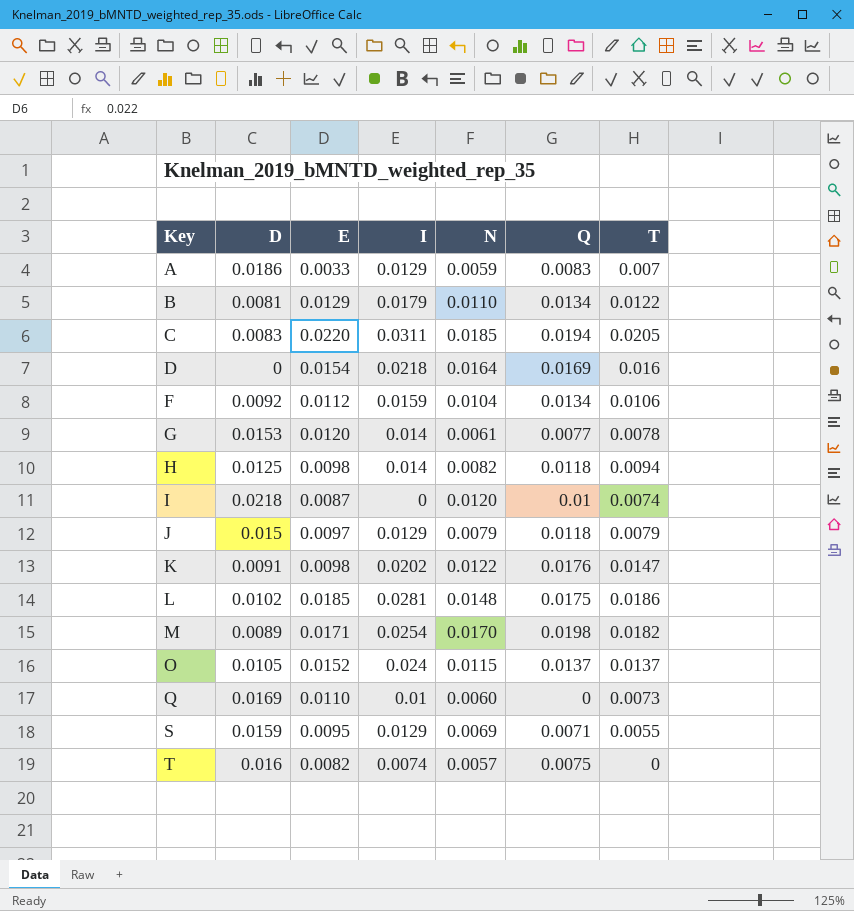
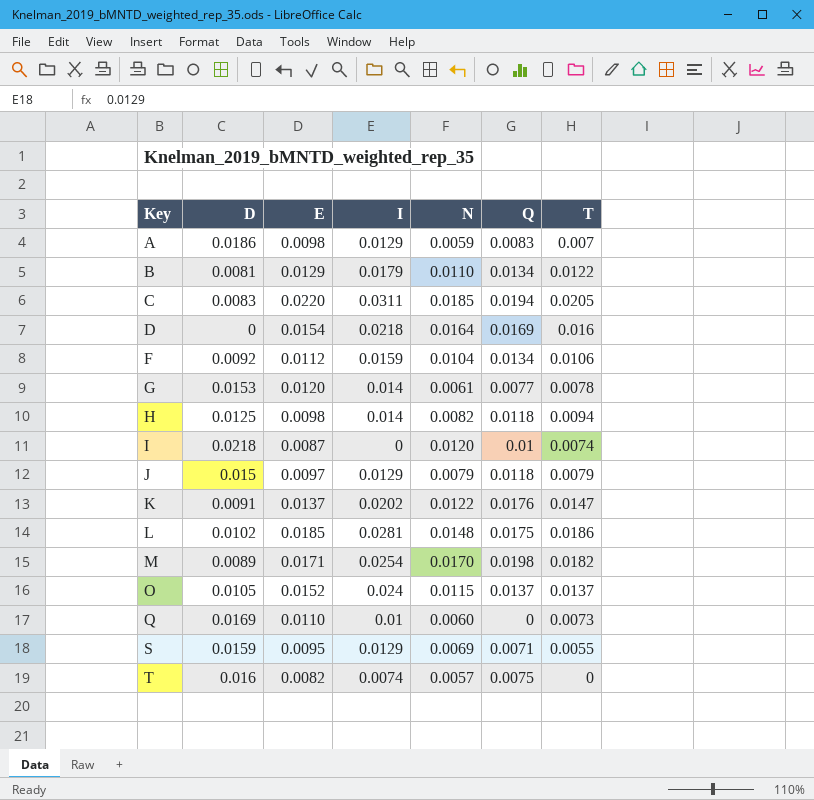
A | E: 0.0033 -> 0.0098
K | E: 0.0098 -> 0.0137

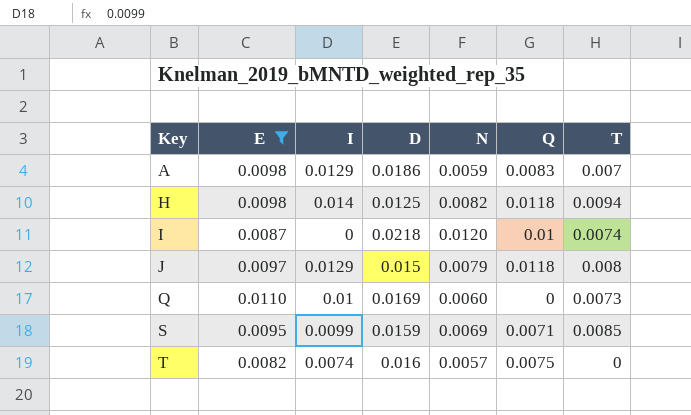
filter: none -> E <= 0.0110
column D | position: 2 -> 4
J | T: 0.0079 -> 0.008
S | I: 0.0129 -> 0.0099
S | T: 0.0055 -> 0.0085

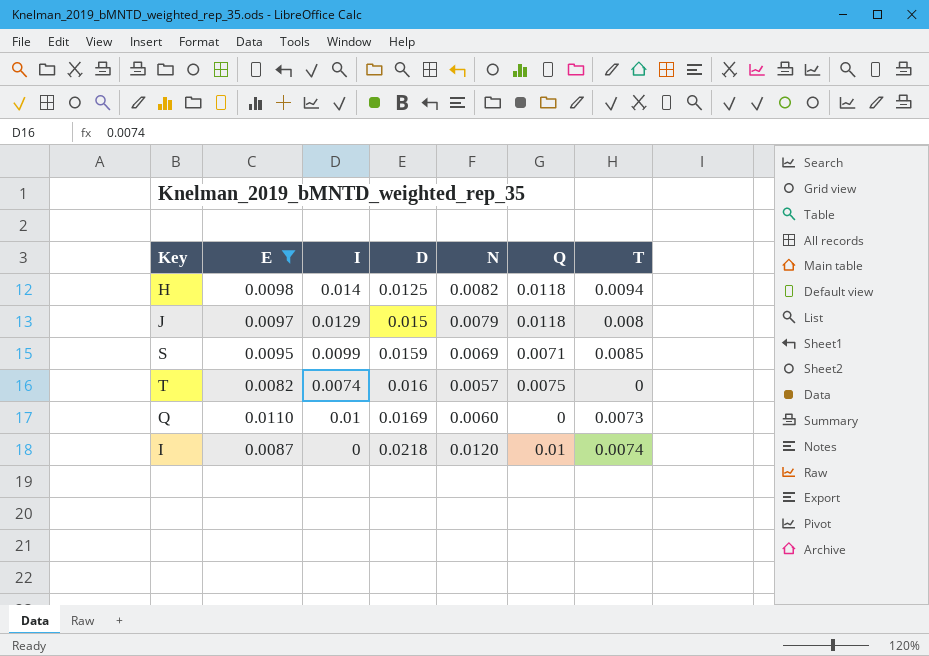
row order: Key ascending -> D ascending
row A: 0.0098 | 0.0129 | 0.0186 | 0.0059 | 0.0083 | 0.007 -> none

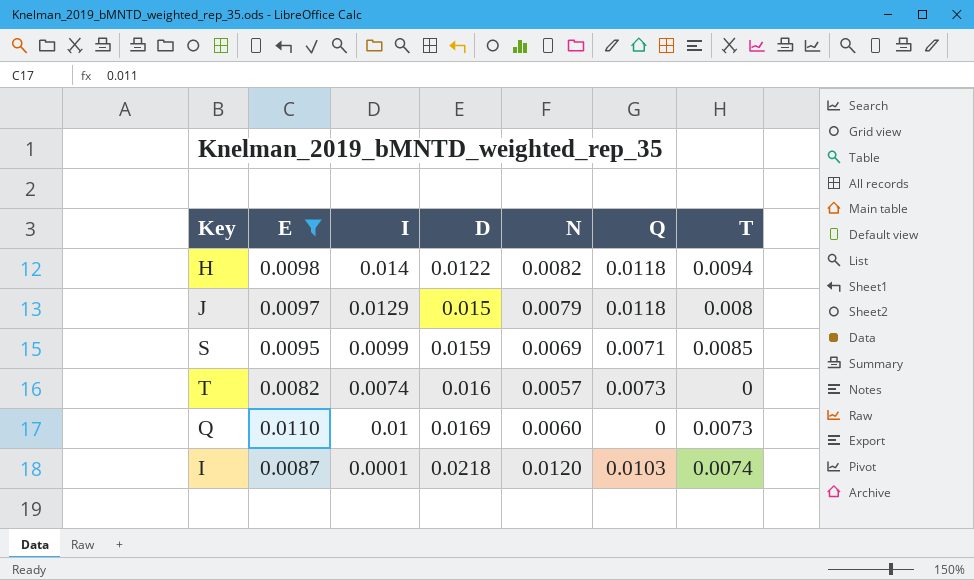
H | D: 0.0125 -> 0.0122
T | Q: 0.0075 -> 0.0073
I | I: 0 -> 0.0001
I | Q: 0.01 -> 0.0103

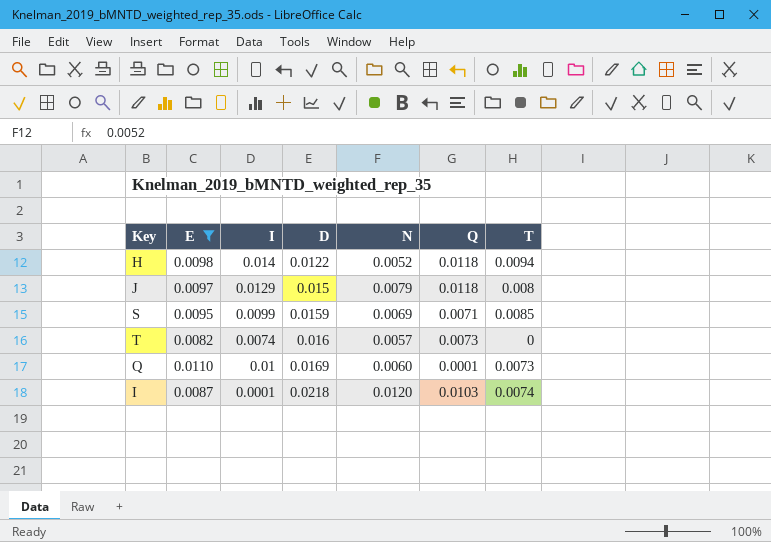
H | N: 0.0082 -> 0.0052
Q | Q: 0 -> 0.0001

